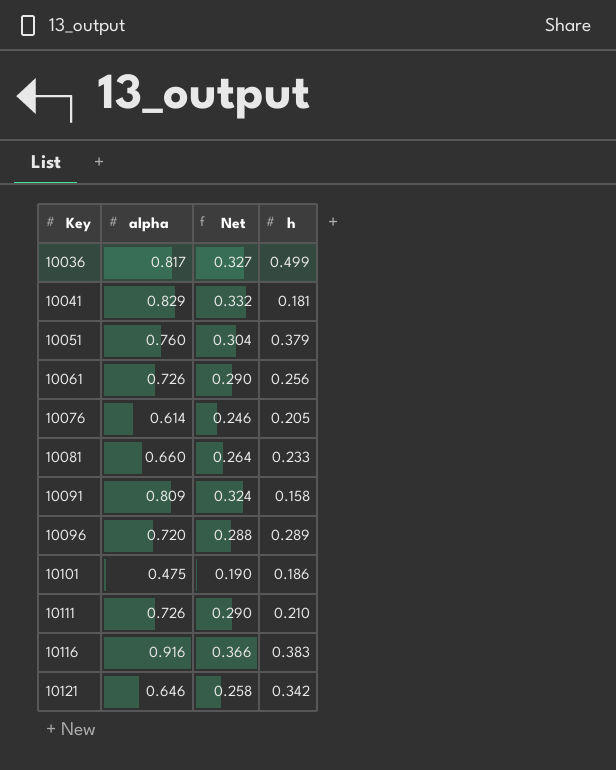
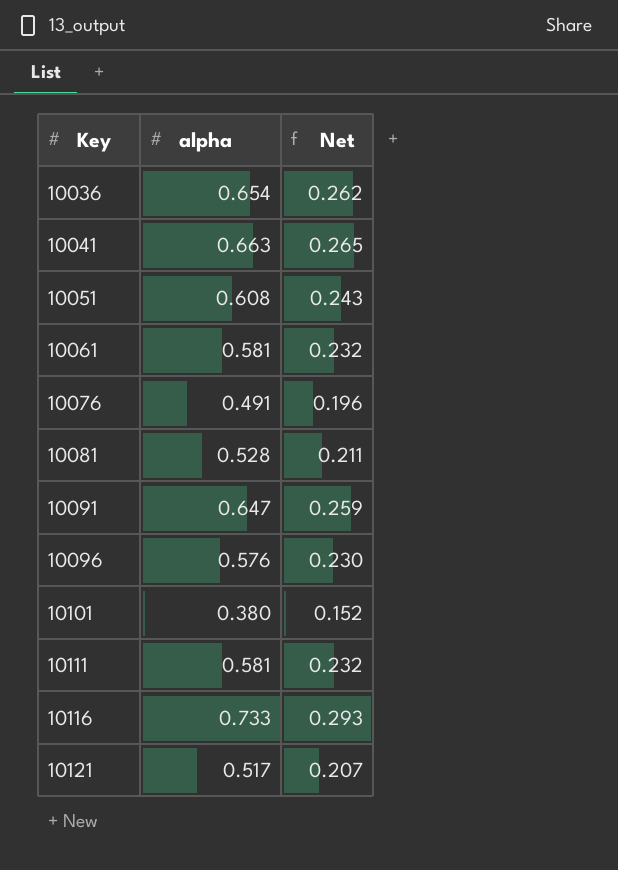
column h | position: 4 -> none
10036 | alpha: 0.817 -> 0.654
10036 | Net: 0.327 -> 0.262
10041 | alpha: 0.829 -> 0.663
10041 | Net: 0.332 -> 0.265
10051 | alpha: 0.760 -> 0.608
10051 | Net: 0.304 -> 0.243
10061 | alpha: 0.726 -> 0.581
10061 | Net: 0.290 -> 0.232
10076 | alpha: 0.614 -> 0.491
10076 | Net: 0.246 -> 0.196
10081 | alpha: 0.660 -> 0.528
10081 | Net: 0.264 -> 0.211
10091 | alpha: 0.809 -> 0.647
10091 | Net: 0.324 -> 0.259
10096 | alpha: 0.720 -> 0.576
10096 | Net: 0.288 -> 0.230
10101 | alpha: 0.475 -> 0.380
10101 | Net: 0.190 -> 0.152
10111 | alpha: 0.726 -> 0.581
10111 | Net: 0.290 -> 0.232
10116 | alpha: 0.916 -> 0.733
10116 | Net: 0.366 -> 0.293
10121 | alpha: 0.646 -> 0.517
10121 | Net: 0.258 -> 0.207

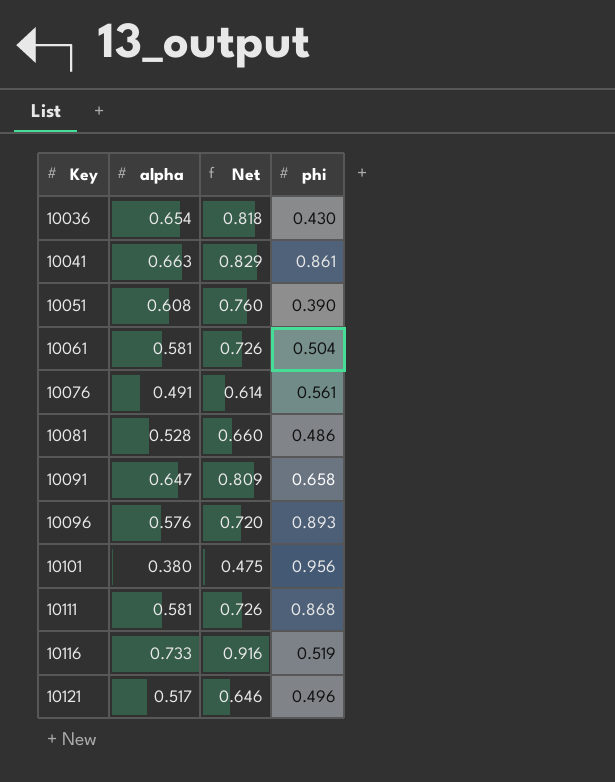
column Net | formula: [alpha] * 0.4 -> [alpha] * 1.25
column phi | position: none -> 4

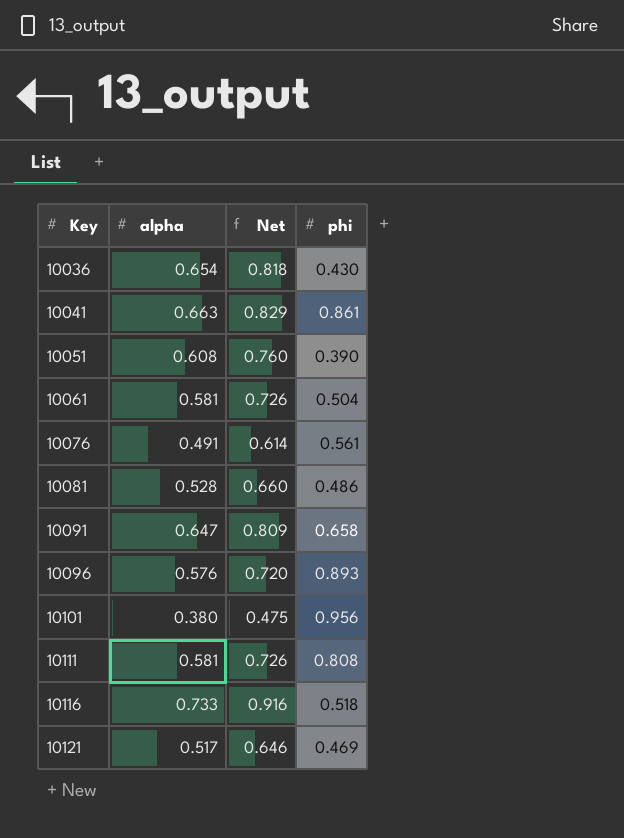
10111 | phi: 0.868 -> 0.808
10116 | phi: 0.519 -> 0.518
10121 | phi: 0.496 -> 0.469

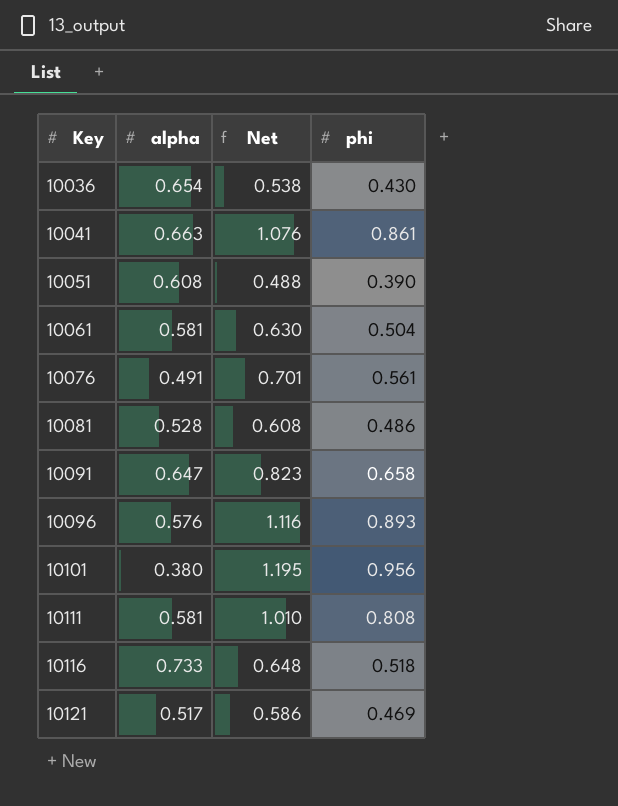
column Net | formula: [alpha] * 1.25 -> [phi] * 1.25

